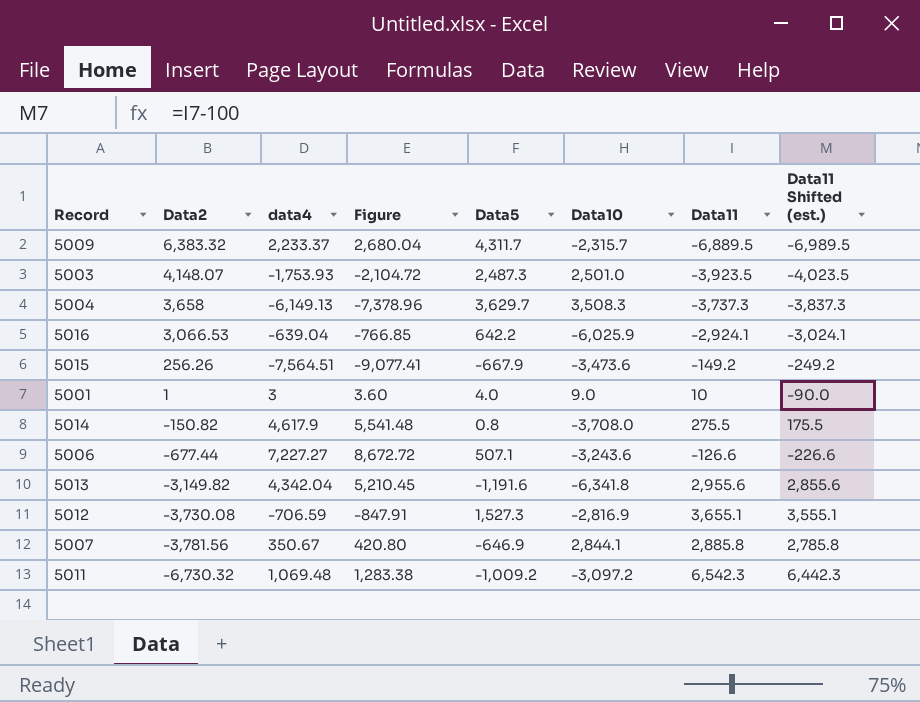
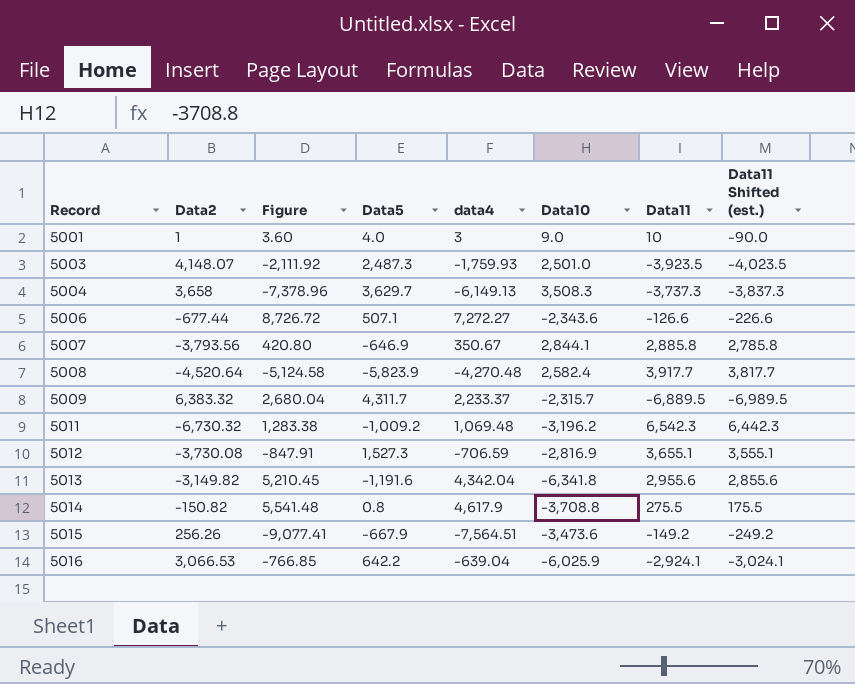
row order: Data2 descending -> Record ascending
column data4 | position: 3 -> 5
5003 | Figure: -2,104.72 -> -2,111.92
5003 | data4: -1,753.93 -> -1,759.93
5006 | Figure: 8,672.72 -> 8,726.72
5006 | data4: 7,227.27 -> 7,272.27
5006 | Data10: -3,243.6 -> -2,343.6
5007 | Data2: -3,781.56 -> -3,793.56
row 5008: none -> -4,520.64 | -5,124.58 | -5,823.9 | -4,270.48 | 2,582.4 | 3,917.7 | 3,817.7
5011 | Data10: -3,097.2 -> -3,196.2
5014 | Data10: -3,708.0 -> -3,708.8

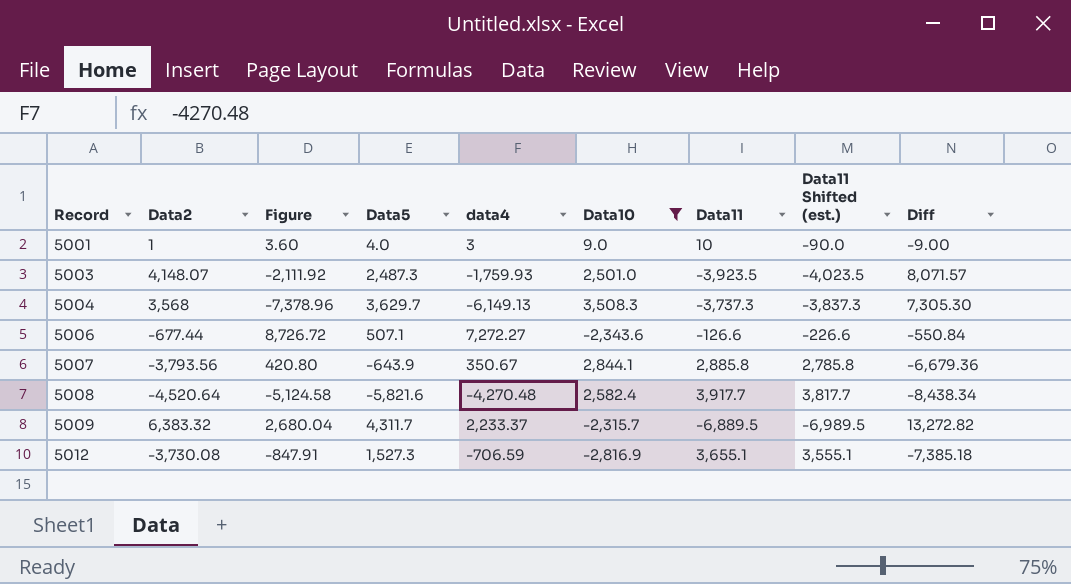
filter: none -> Data10 >= -2,816.9
column Diff | formula: none -> [Data2] - [Data11]
5004 | Data2: 3,658 -> 3,568
5007 | Data5: -646.9 -> -643.9
5008 | Data5: -5,823.9 -> -5,821.6

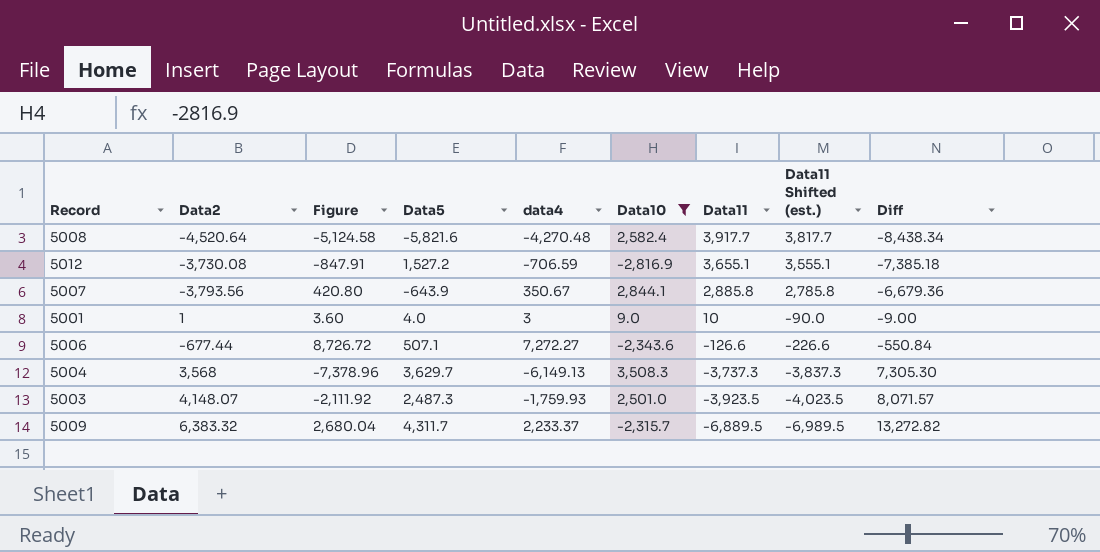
row order: Record ascending -> Data11 descending
5012 | Data5: 1,527.3 -> 1,527.2

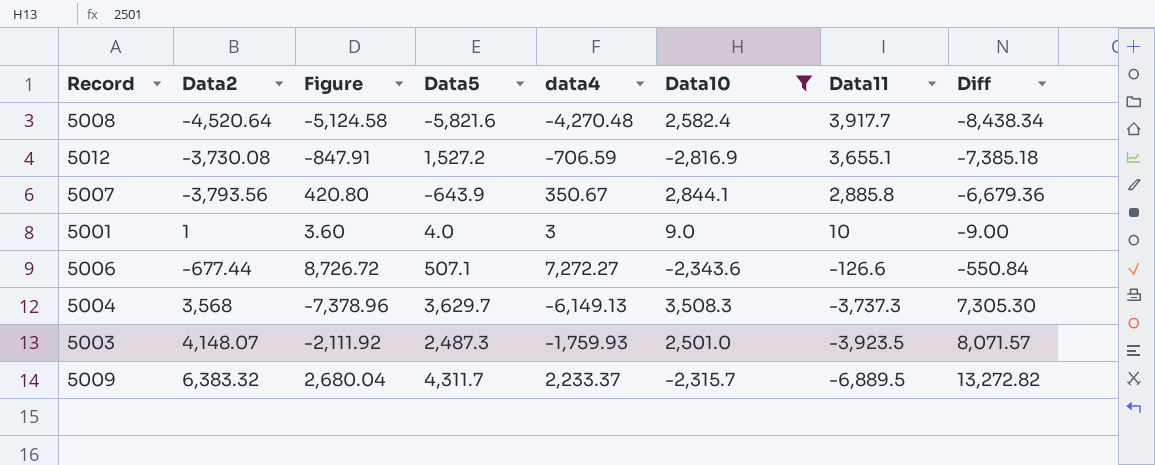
column Data11 Shifted (est.) | formula: [Data11] - 100 -> none

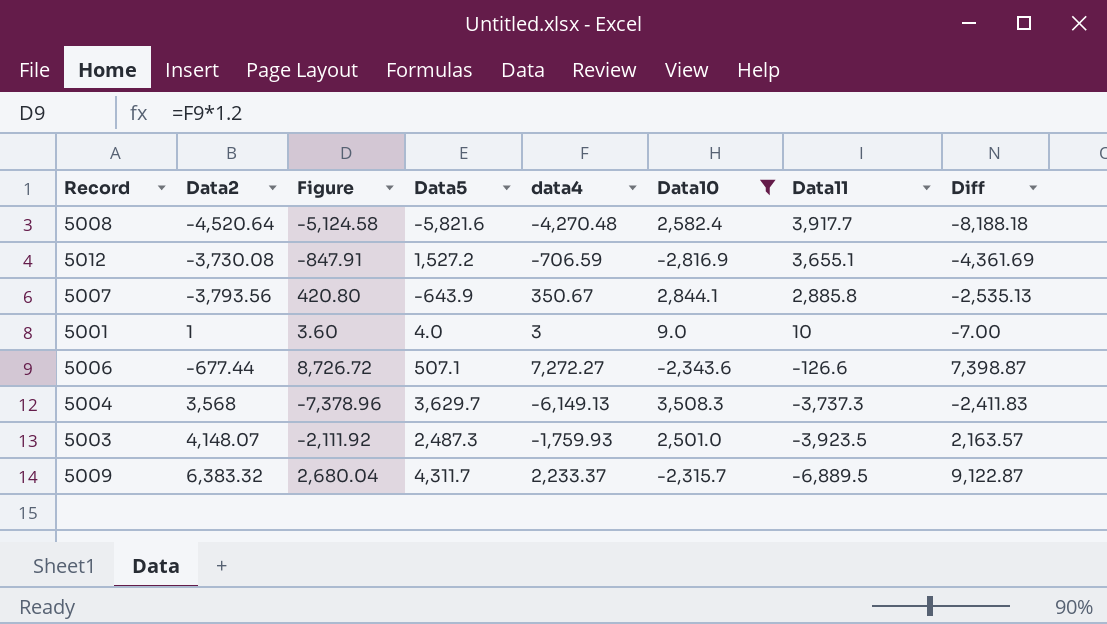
column Diff | formula: [Data2] - [Data11] -> [data4] - [Data11]

